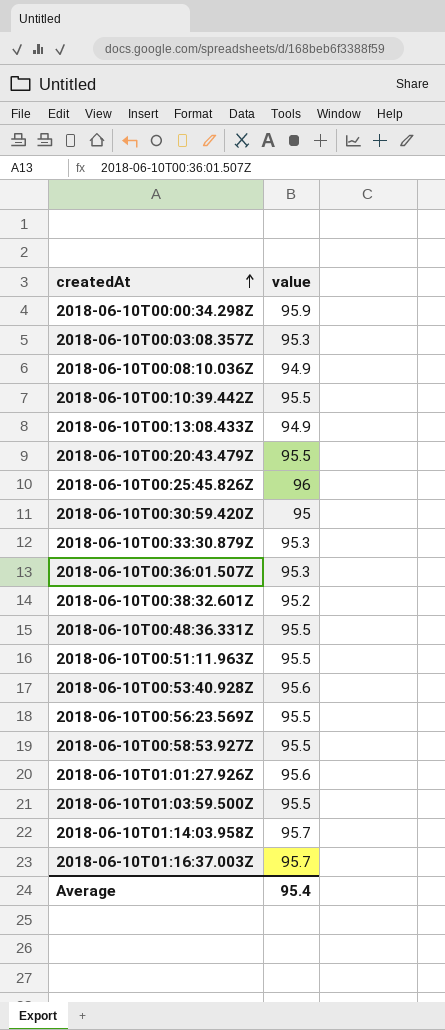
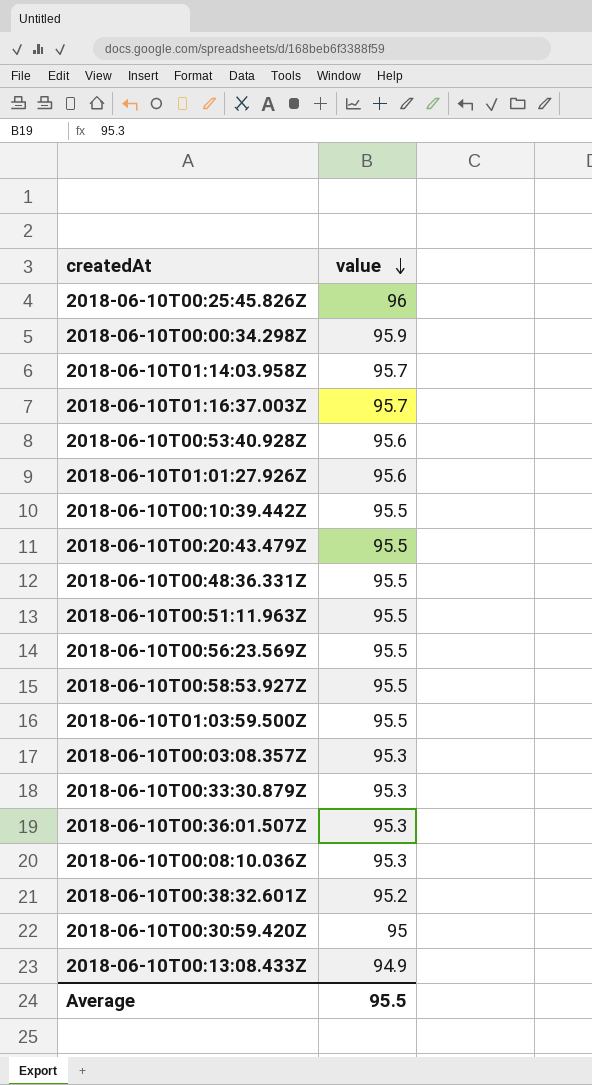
row order: createdAt ascending -> value descending
2018-06-10T00:08:10.036Z | value: 94.9 -> 95.3
Average | value: 95.4 -> 95.5

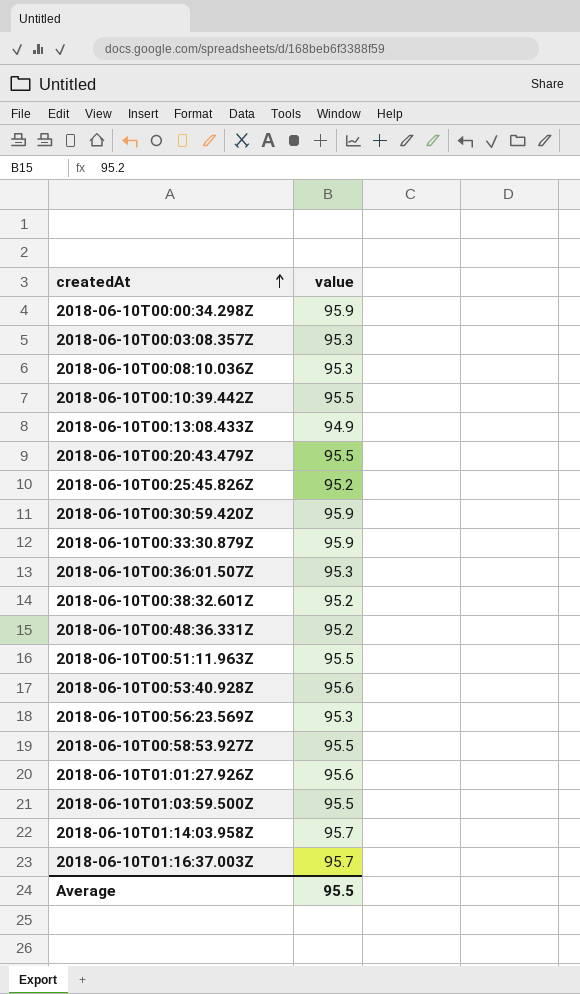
row order: value descending -> createdAt ascending
2018-06-10T00:25:45.826Z | value: 96 -> 95.2
2018-06-10T00:30:59.420Z | value: 95 -> 95.9
2018-06-10T00:33:30.879Z | value: 95.3 -> 95.9
2018-06-10T00:48:36.331Z | value: 95.5 -> 95.2
2018-06-10T00:56:23.569Z | value: 95.5 -> 95.3

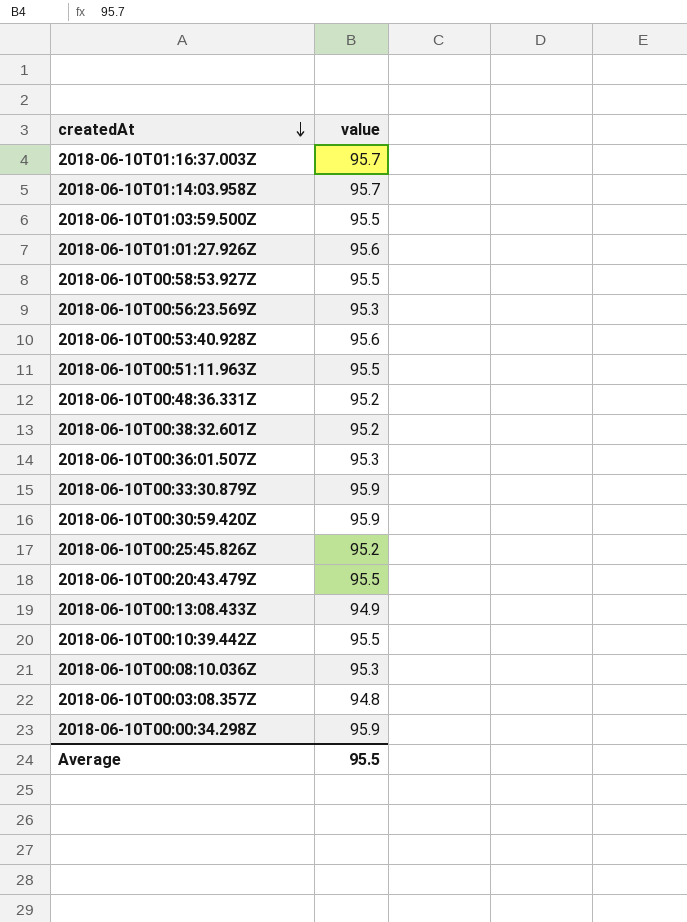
row order: createdAt ascending -> createdAt descending
2018-06-10T00:03:08.357Z | value: 95.3 -> 94.8

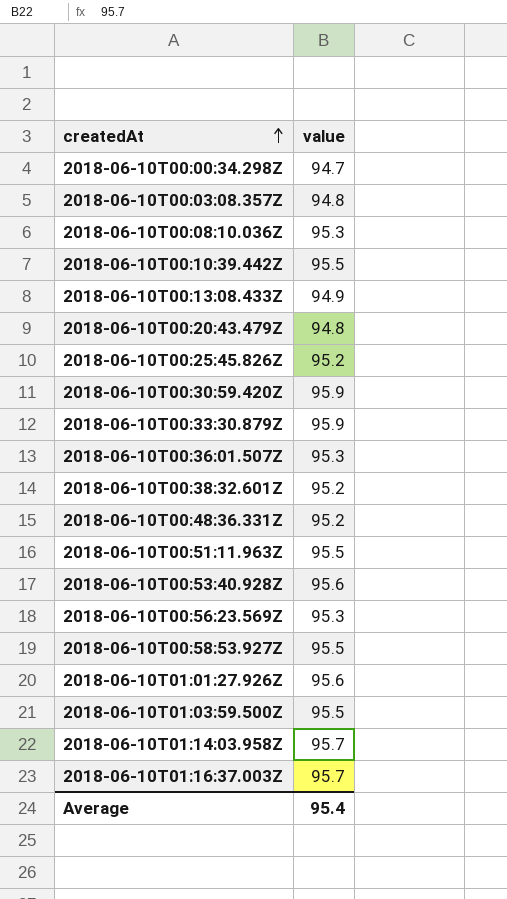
row order: createdAt descending -> createdAt ascending
2018-06-10T00:00:34.298Z | value: 95.9 -> 94.7
2018-06-10T00:20:43.479Z | value: 95.5 -> 94.8
Average | value: 95.5 -> 95.4

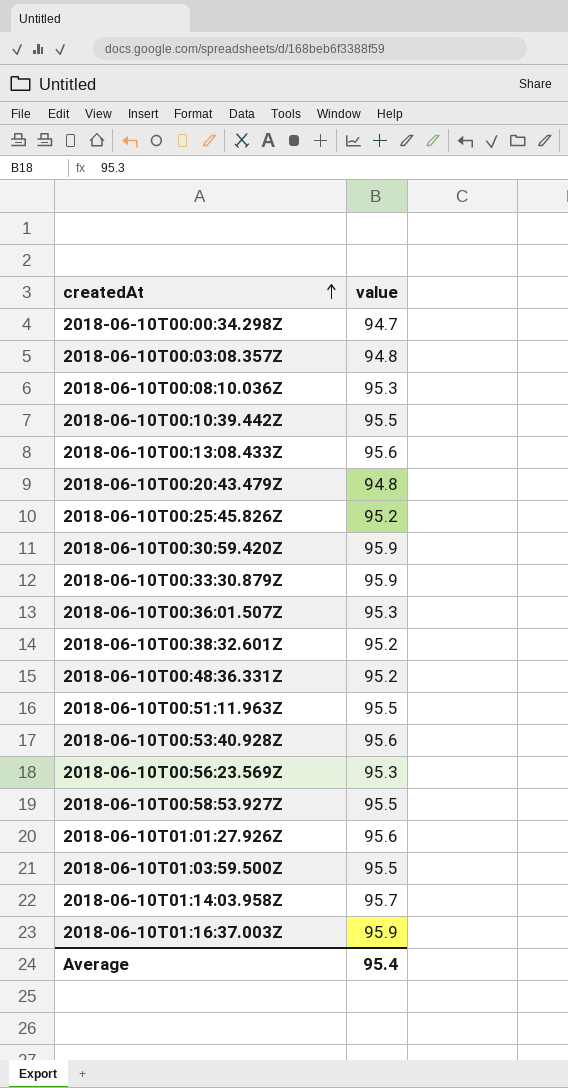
2018-06-10T00:13:08.433Z | value: 94.9 -> 95.6
2018-06-10T01:16:37.003Z | value: 95.7 -> 95.9

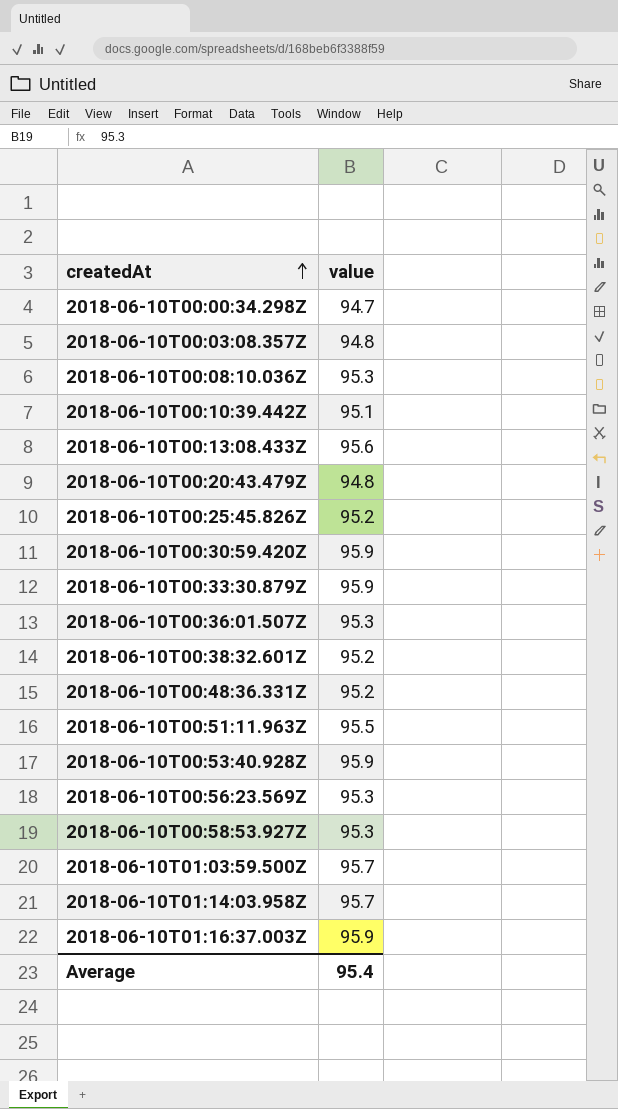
row 2018-06-10T01:01:27.926Z: 95.6 -> none
2018-06-10T00:10:39.442Z | value: 95.5 -> 95.1
2018-06-10T00:53:40.928Z | value: 95.6 -> 95.9
2018-06-10T00:58:53.927Z | value: 95.5 -> 95.3
2018-06-10T01:03:59.500Z | value: 95.5 -> 95.7

